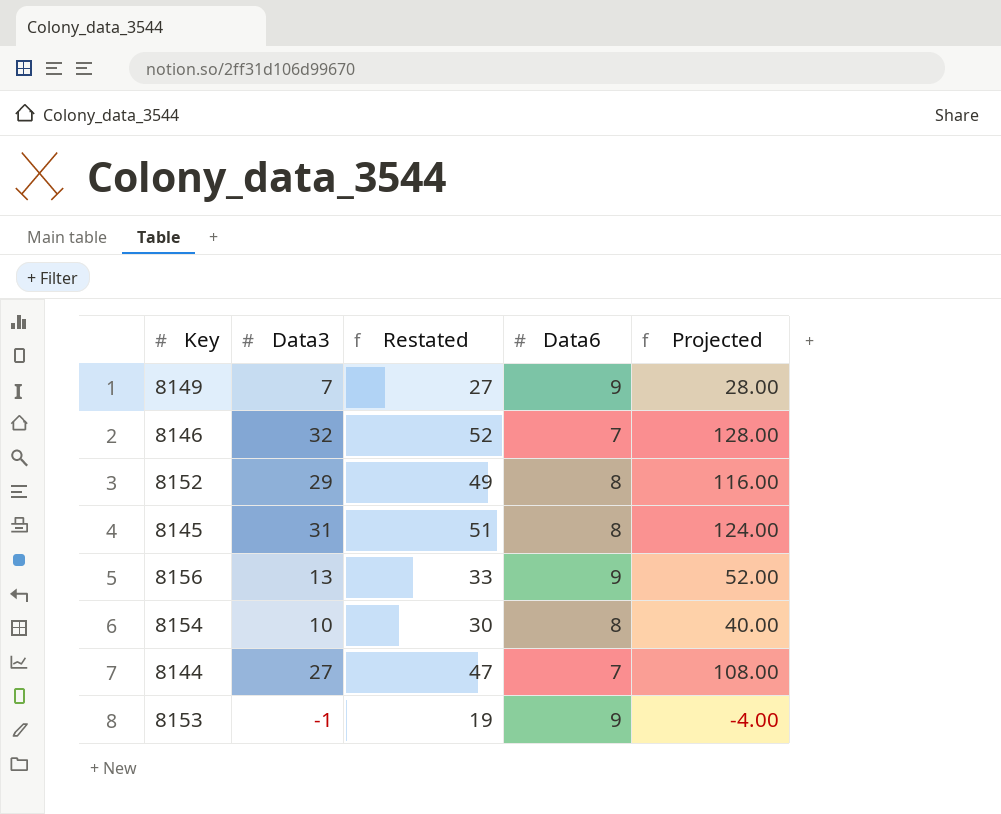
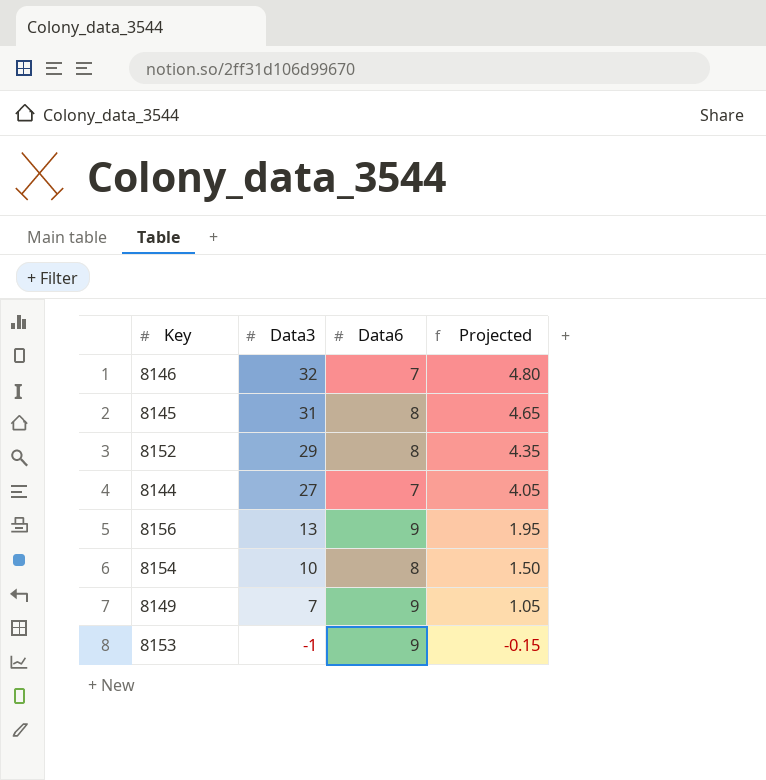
row order: none -> Data3 descending
column Restated | formula: [Data3] + 20 -> none
column Projected | formula: [Data3] * 4 -> [Data3] * 0.15

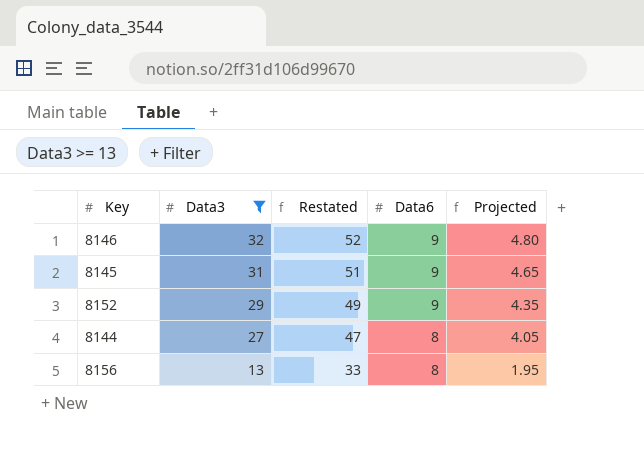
filter: none -> Data3 >= 13
column Restated | formula: none -> [Data3] + 20
8146 | Data6: 7 -> 9
8145 | Data6: 8 -> 9
8152 | Data6: 8 -> 9
8144 | Data6: 7 -> 8
8156 | Data6: 9 -> 8

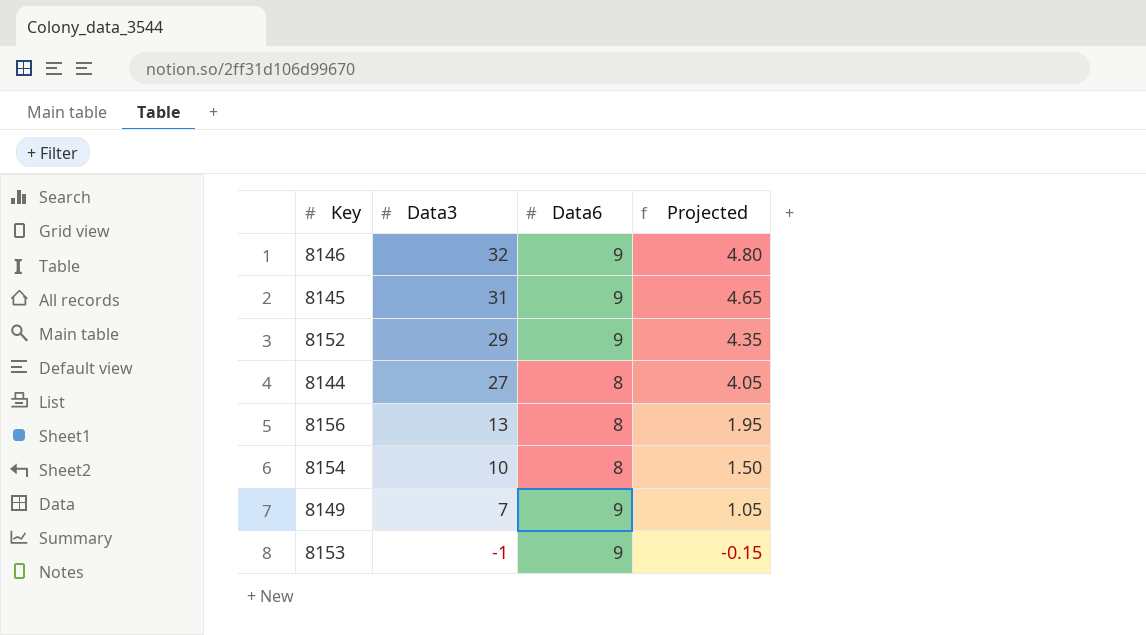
filter: Data3 >= 13 -> none
column Restated | formula: [Data3] + 20 -> none

